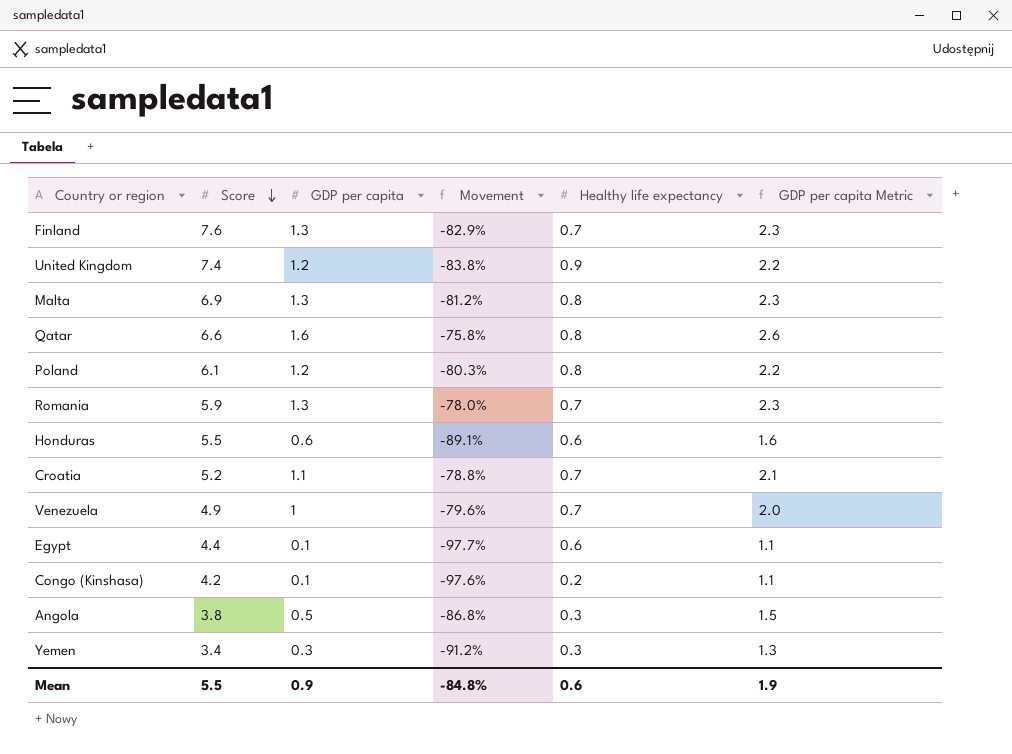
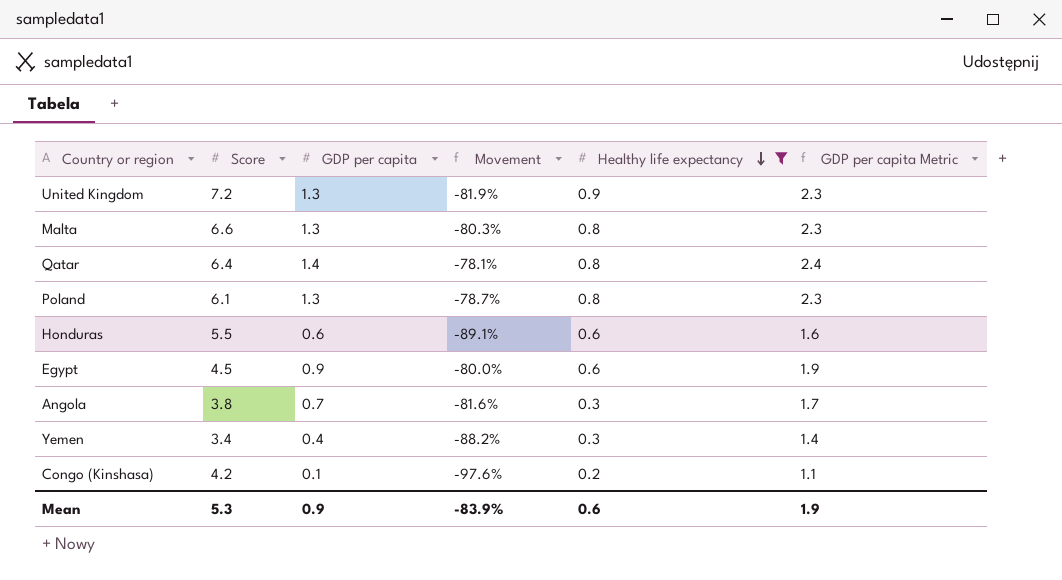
filter: none -> Healthy life expectancy != 0.7
row order: Score descending -> Healthy life expectancy descending
United Kingdom | Score: 7.4 -> 7.2
United Kingdom | GDP per capita: 1.2 -> 1.3
United Kingdom | Movement: -83.8% -> -81.9%
United Kingdom | GDP per capita Metric: 2.2 -> 2.3
Malta | Score: 6.9 -> 6.6
Malta | Movement: -81.2% -> -80.3%
Qatar | Score: 6.6 -> 6.4
Qatar | GDP per capita: 1.6 -> 1.4
Qatar | Movement: -75.8% -> -78.1%
Qatar | GDP per capita Metric: 2.6 -> 2.4
Poland | GDP per capita: 1.2 -> 1.3
Poland | Movement: -80.3% -> -78.7%
Poland | GDP per capita Metric: 2.2 -> 2.3
Egypt | Score: 4.4 -> 4.5
Egypt | GDP per capita: 0.1 -> 0.9
Egypt | Movement: -97.7% -> -80.0%
Egypt | GDP per capita Metric: 1.1 -> 1.9
Angola | GDP per capita: 0.5 -> 0.7
Angola | Movement: -86.8% -> -81.6%
Angola | GDP per capita Metric: 1.5 -> 1.7
Yemen | GDP per capita: 0.3 -> 0.4
Yemen | Movement: -91.2% -> -88.2%
Yemen | GDP per capita Metric: 1.3 -> 1.4
Mean | Score: 5.5 -> 5.3
Mean | Movement: -84.8% -> -83.9%

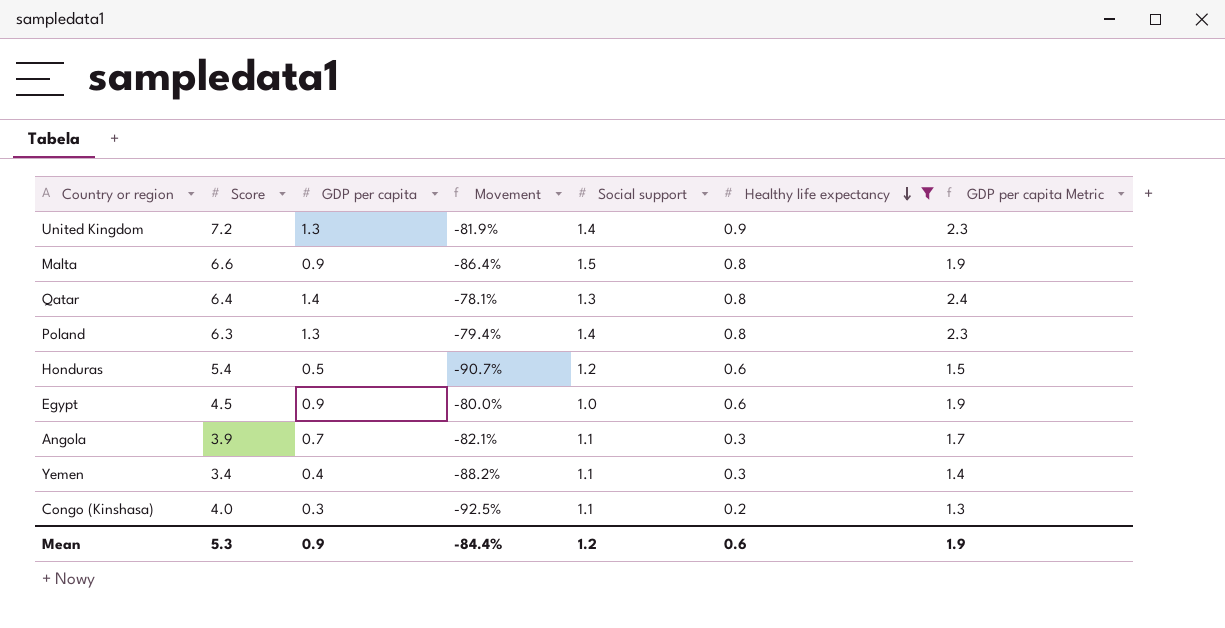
column Social support | position: none -> 5
Malta | GDP per capita: 1.3 -> 0.9
Malta | Movement: -80.3% -> -86.4%
Malta | GDP per capita Metric: 2.3 -> 1.9
Poland | Score: 6.1 -> 6.3
Poland | Movement: -78.7% -> -79.4%
Honduras | Score: 5.5 -> 5.4
Honduras | GDP per capita: 0.6 -> 0.5
Honduras | Movement: -89.1% -> -90.7%
Honduras | GDP per capita Metric: 1.6 -> 1.5
Angola | Score: 3.8 -> 3.9
Angola | Movement: -81.6% -> -82.1%
Congo (Kinshasa) | Score: 4.2 -> 4.0
Congo (Kinshasa) | GDP per capita: 0.1 -> 0.3
Congo (Kinshasa) | Movement: -97.6% -> -92.5%
Congo (Kinshasa) | GDP per capita Metric: 1.1 -> 1.3
Mean | Movement: -83.9% -> -84.4%

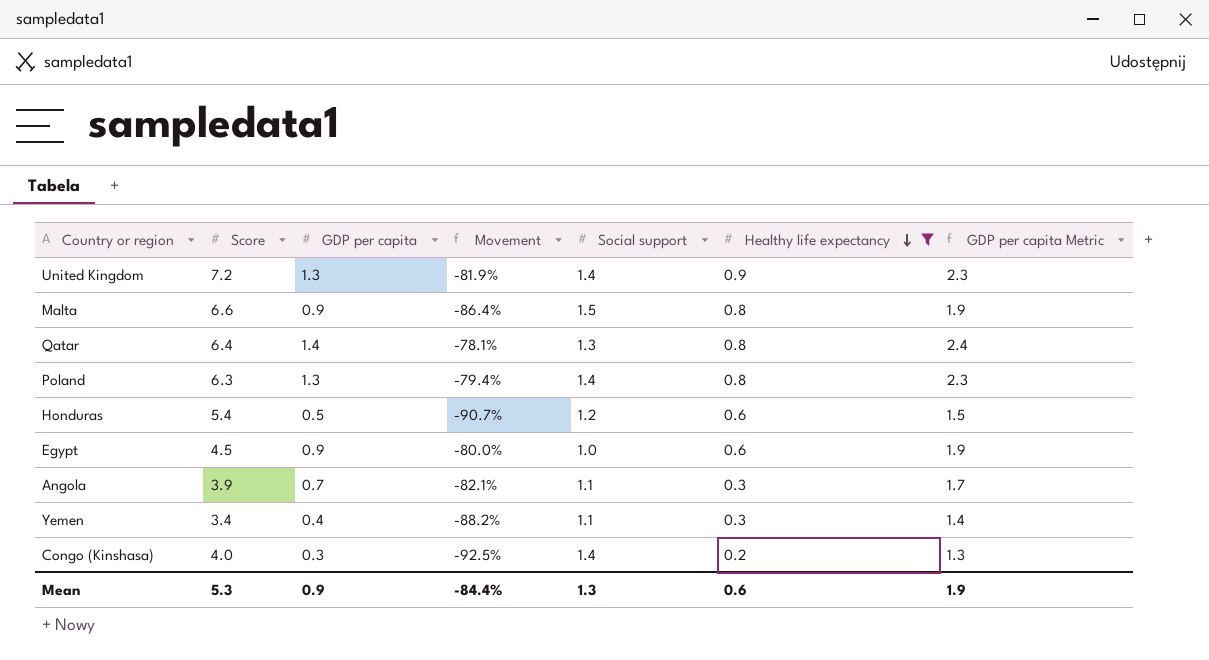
Congo (Kinshasa) | Social support: 1.1 -> 1.4
Mean | Social support: 1.2 -> 1.3

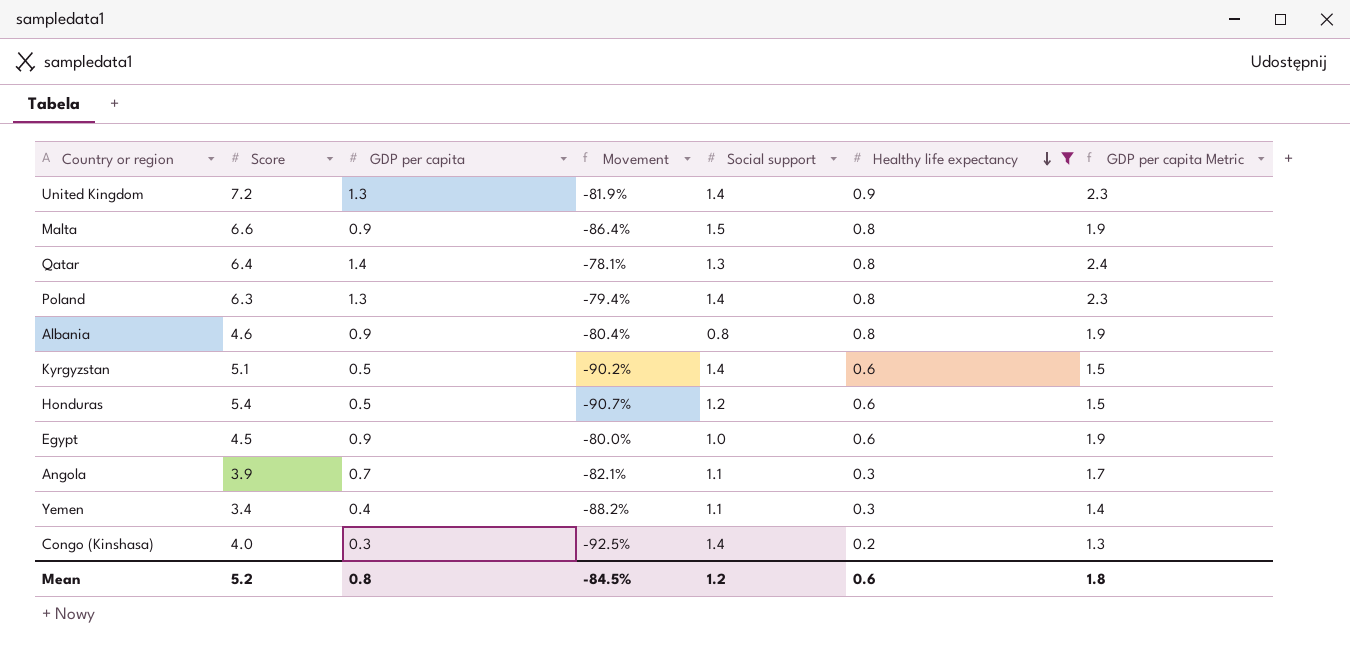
row Albania: none -> 4.6 | 0.9 | -80.4% | 0.8 | 0.8 | 1.9
row Kyrgyzstan: none -> 5.1 | 0.5 | -90.2% | 1.4 | 0.6 | 1.5
Mean | Score: 5.3 -> 5.2
Mean | GDP per capita: 0.9 -> 0.8
Mean | Movement: -84.4% -> -84.5%
Mean | Social support: 1.3 -> 1.2
Mean | GDP per capita Metric: 1.9 -> 1.8

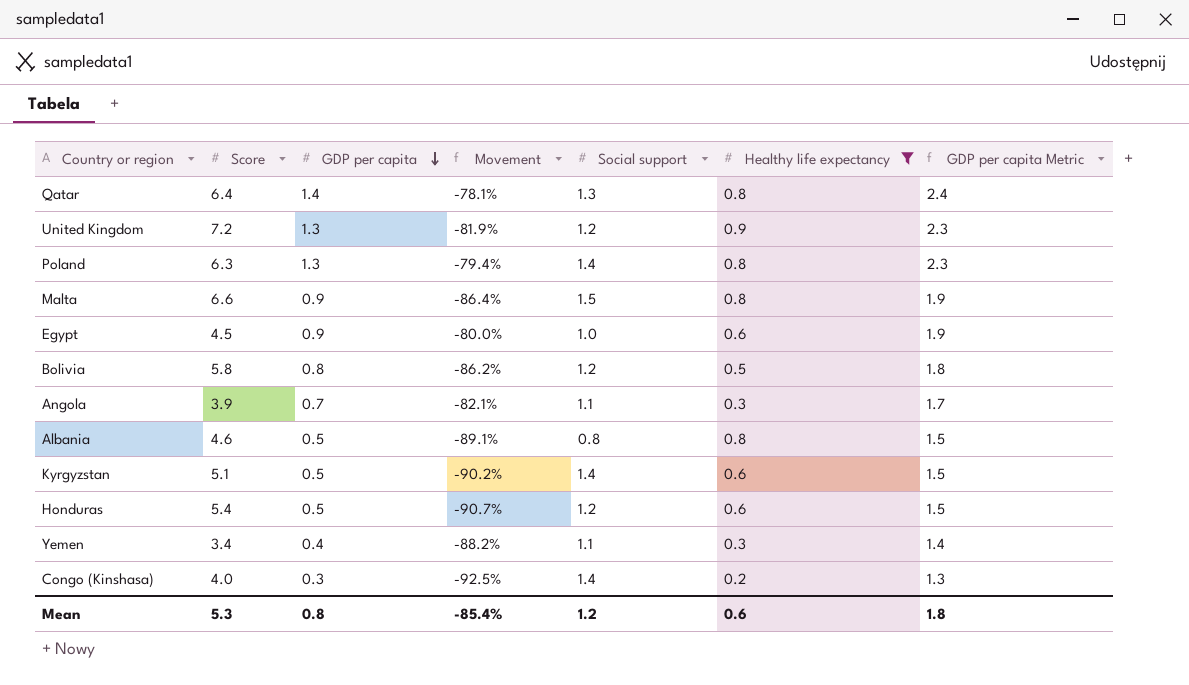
row order: Healthy life expectancy descending -> GDP per capita descending
United Kingdom | Social support: 1.4 -> 1.2
row Bolivia: none -> 5.8 | 0.8 | -86.2% | 1.2 | 0.5 | 1.8
Albania | GDP per capita: 0.9 -> 0.5
Albania | Movement: -80.4% -> -89.1%
Albania | GDP per capita Metric: 1.9 -> 1.5
Mean | Score: 5.2 -> 5.3
Mean | Movement: -84.5% -> -85.4%

